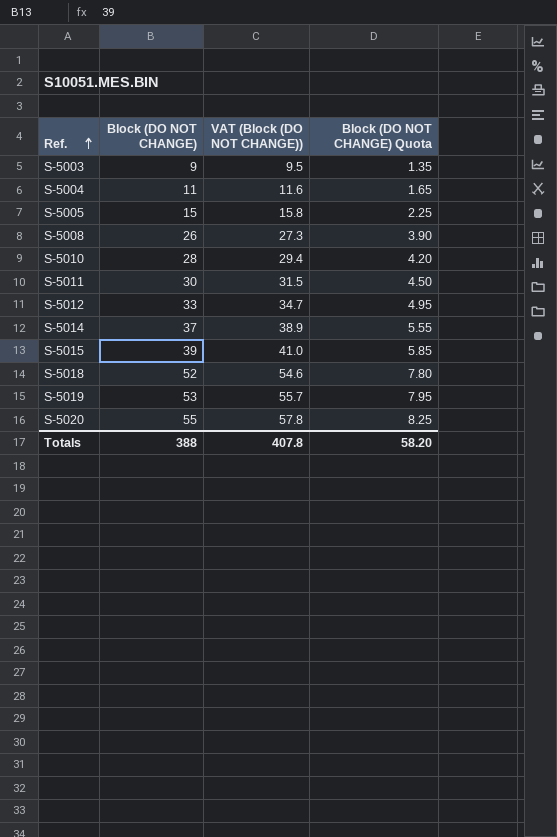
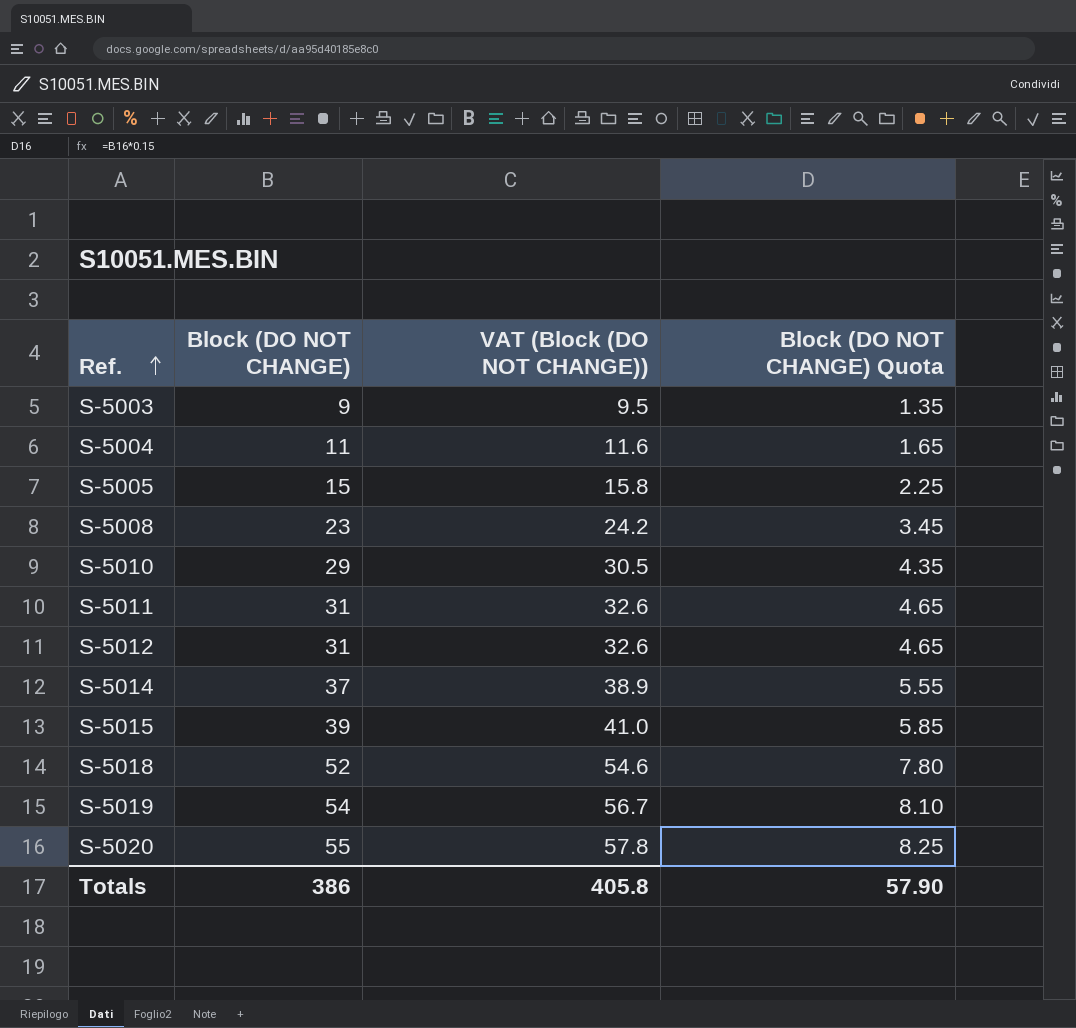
S-5008 | Block (DO NOT CHANGE): 26 -> 23
S-5008 | VAT (Block (DO NOT CHANGE)): 27.3 -> 24.2
S-5008 | Block (DO NOT CHANGE) Quota: 3.90 -> 3.45
S-5010 | Block (DO NOT CHANGE): 28 -> 29
S-5010 | VAT (Block (DO NOT CHANGE)): 29.4 -> 30.5
S-5010 | Block (DO NOT CHANGE) Quota: 4.20 -> 4.35
S-5011 | Block (DO NOT CHANGE): 30 -> 31
S-5011 | VAT (Block (DO NOT CHANGE)): 31.5 -> 32.6
S-5011 | Block (DO NOT CHANGE) Quota: 4.50 -> 4.65
S-5012 | Block (DO NOT CHANGE): 33 -> 31
S-5012 | VAT (Block (DO NOT CHANGE)): 34.7 -> 32.6
S-5012 | Block (DO NOT CHANGE) Quota: 4.95 -> 4.65
S-5019 | Block (DO NOT CHANGE): 53 -> 54
S-5019 | VAT (Block (DO NOT CHANGE)): 55.7 -> 56.7
S-5019 | Block (DO NOT CHANGE) Quota: 7.95 -> 8.10
Totals | Block (DO NOT CHANGE): 388 -> 386
Totals | VAT (Block (DO NOT CHANGE)): 407.8 -> 405.8
Totals | Block (DO NOT CHANGE) Quota: 58.20 -> 57.90

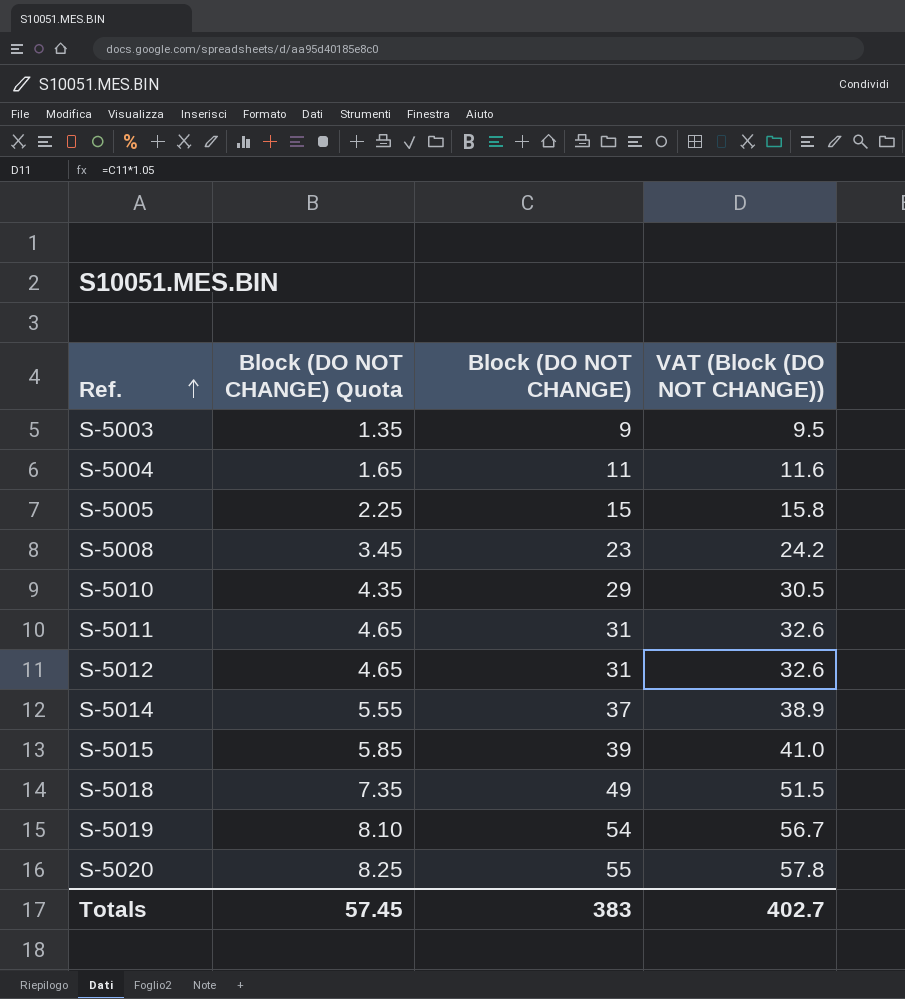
column Block (DO NOT CHANGE) Quota | position: 4 -> 2
S-5018 | Block (DO NOT CHANGE) Quota: 7.80 -> 7.35
S-5018 | Block (DO NOT CHANGE): 52 -> 49
S-5018 | VAT (Block (DO NOT CHANGE)): 54.6 -> 51.5
Totals | Block (DO NOT CHANGE) Quota: 57.90 -> 57.45
Totals | Block (DO NOT CHANGE): 386 -> 383
Totals | VAT (Block (DO NOT CHANGE)): 405.8 -> 402.7

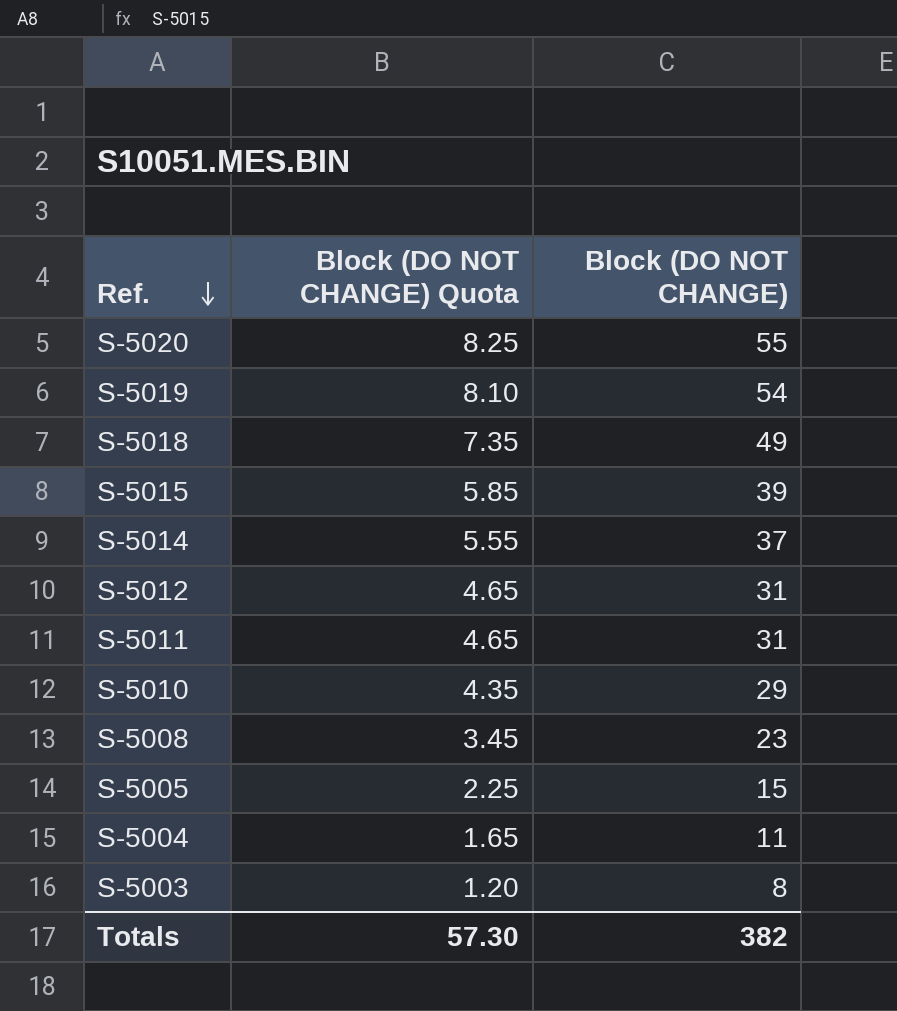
row order: Ref. ascending -> Ref. descending
column VAT (Block (DO NOT CHANGE)) | formula: [Block (DO NOT CHANGE)] * 1.05 -> none
S-5003 | Block (DO NOT CHANGE) Quota: 1.35 -> 1.20
S-5003 | Block (DO NOT CHANGE): 9 -> 8
Totals | Block (DO NOT CHANGE) Quota: 57.45 -> 57.30
Totals | Block (DO NOT CHANGE): 383 -> 382

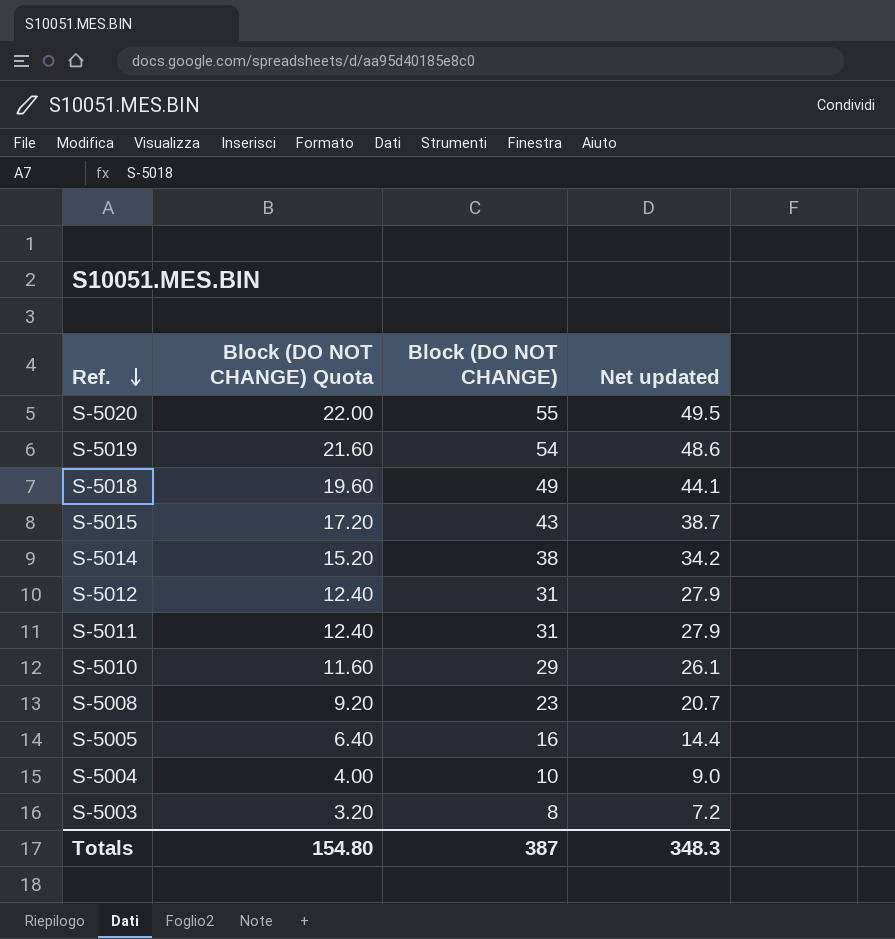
column Block (DO NOT CHANGE) Quota | formula: [Block (DO NOT CHANGE)] * 0.15 -> [Block (DO NOT CHANGE)] * 0.4
column Net updated | formula: none -> [Block (DO NOT CHANGE)] * 0.9
S-5015 | Block (DO NOT CHANGE): 39 -> 43
S-5014 | Block (DO NOT CHANGE): 37 -> 38
S-5005 | Block (DO NOT CHANGE): 15 -> 16
S-5004 | Block (DO NOT CHANGE): 11 -> 10
Totals | Block (DO NOT CHANGE) Quota: 57.30 -> 154.80
Totals | Block (DO NOT CHANGE): 382 -> 387

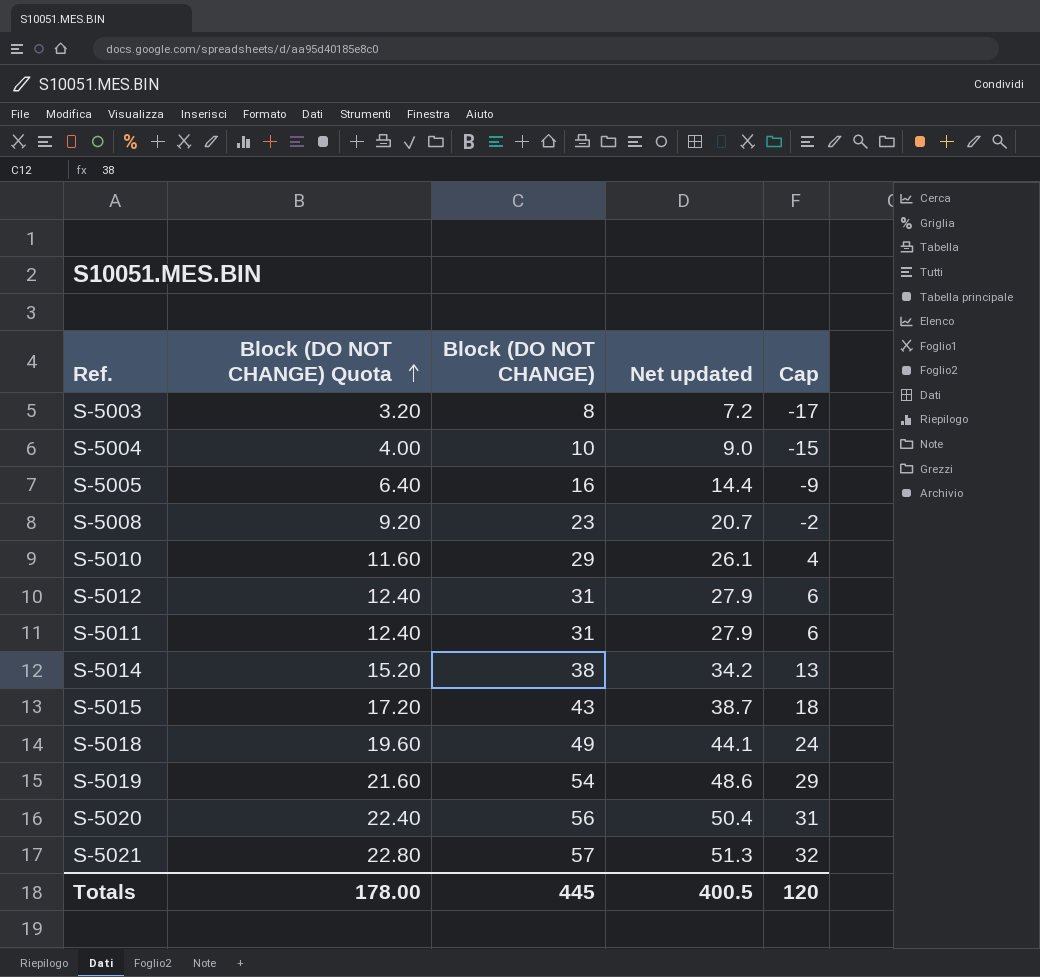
row order: Ref. descending -> Block (DO NOT CHANGE) Quota ascending
column Cap | formula: none -> [Block (DO NOT CHANGE)] - 25
S-5020 | Block (DO NOT CHANGE) Quota: 22.00 -> 22.40
S-5020 | Block (DO NOT CHANGE): 55 -> 56
S-5020 | Net updated: 49.5 -> 50.4
row S-5021: none -> 22.80 | 57 | 51.3 | 32
Totals | Block (DO NOT CHANGE) Quota: 154.80 -> 178.00
Totals | Block (DO NOT CHANGE): 387 -> 445
Totals | Net updated: 348.3 -> 400.5

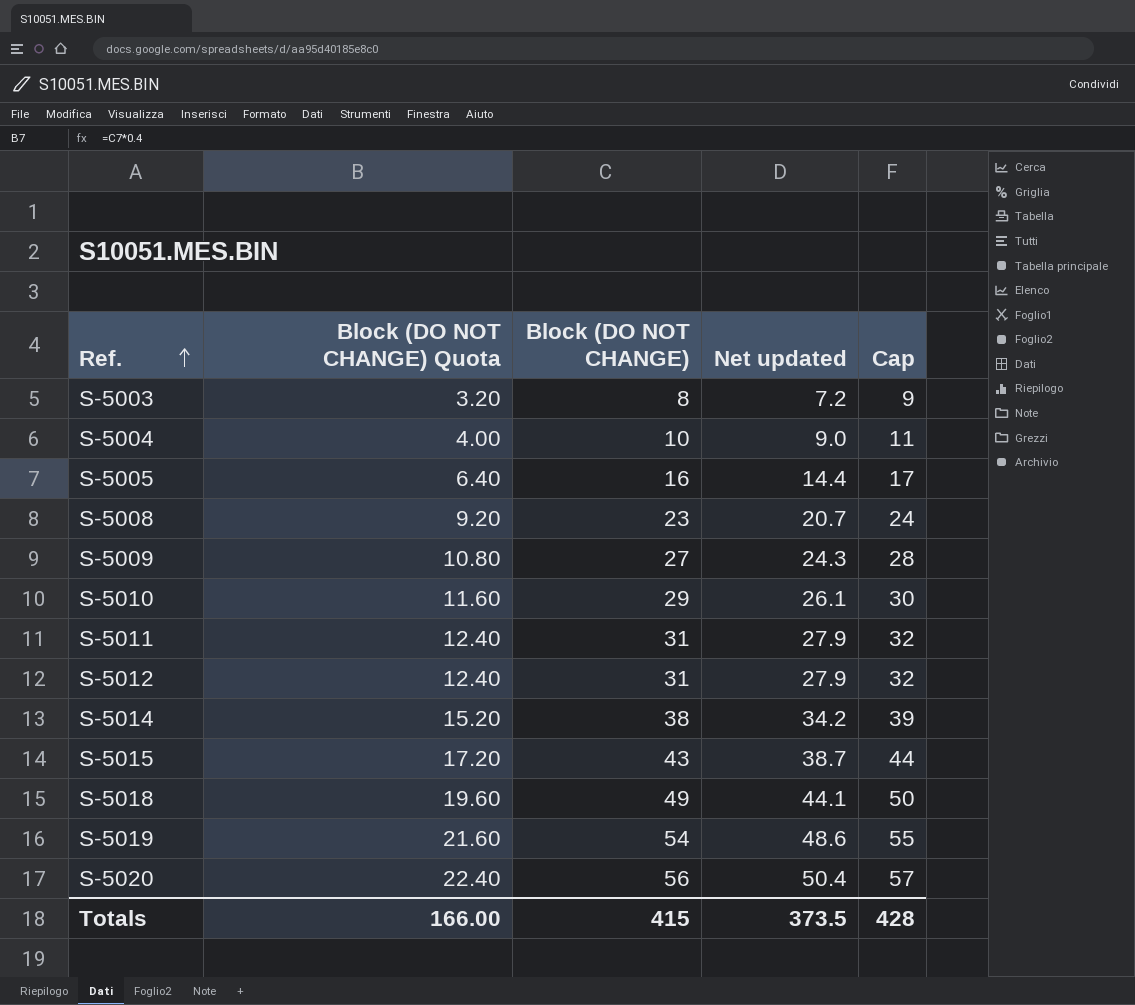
row order: Block (DO NOT CHANGE) Quota ascending -> Ref. ascending
column Cap | formula: [Block (DO NOT CHANGE)] - 25 -> [Block (DO NOT CHANGE)] + 1
row S-5021: 22.80 | 57 | 51.3 | 32 -> none
row S-5009: none -> 10.80 | 27 | 24.3 | 28
Totals | Block (DO NOT CHANGE) Quota: 178.00 -> 166.00
Totals | Block (DO NOT CHANGE): 445 -> 415
Totals | Net updated: 400.5 -> 373.5
Totals | Cap: 120 -> 428

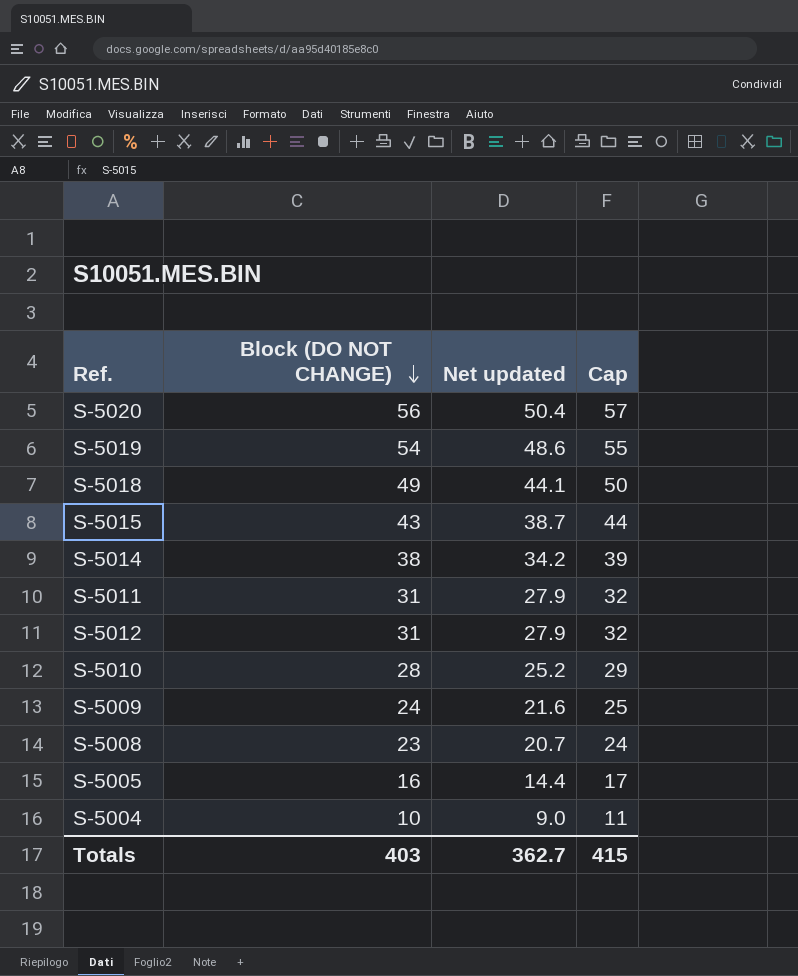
row order: Ref. ascending -> Block (DO NOT CHANGE) descending
column Block (DO NOT CHANGE) Quota | formula: [Block (DO NOT CHANGE)] * 0.4 -> none
row S-5003: 3.20 | 8 | 7.2 | 9 -> none
S-5010 | Block (DO NOT CHANGE): 29 -> 28
S-5010 | Net updated: 26.1 -> 25.2
S-5010 | Cap: 30 -> 29
S-5009 | Block (DO NOT CHANGE): 27 -> 24
S-5009 | Net updated: 24.3 -> 21.6
S-5009 | Cap: 28 -> 25
Totals | Block (DO NOT CHANGE): 415 -> 403
Totals | Net updated: 373.5 -> 362.7
Totals | Cap: 428 -> 415

